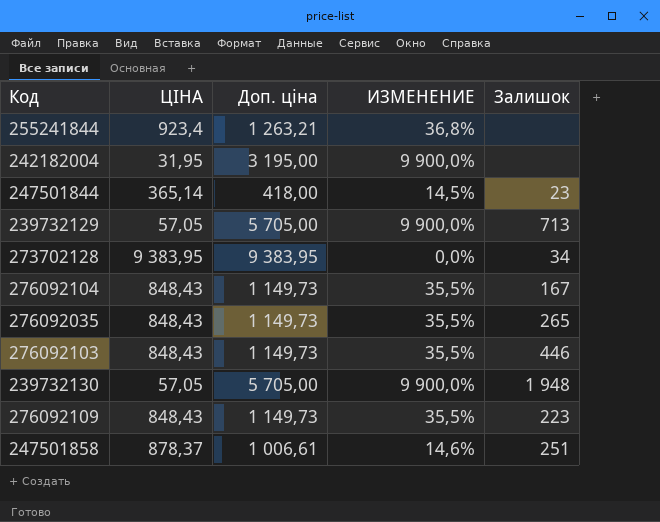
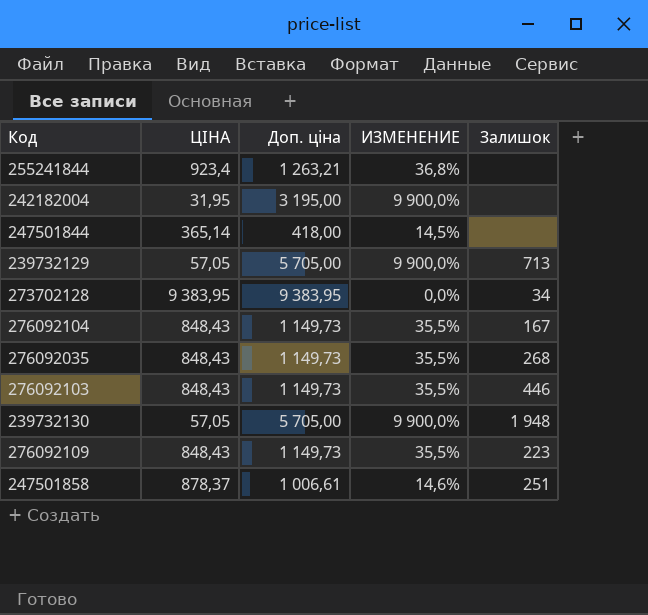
247501844 | Залишок: 23 -> none
276092035 | Залишок: 265 -> 268

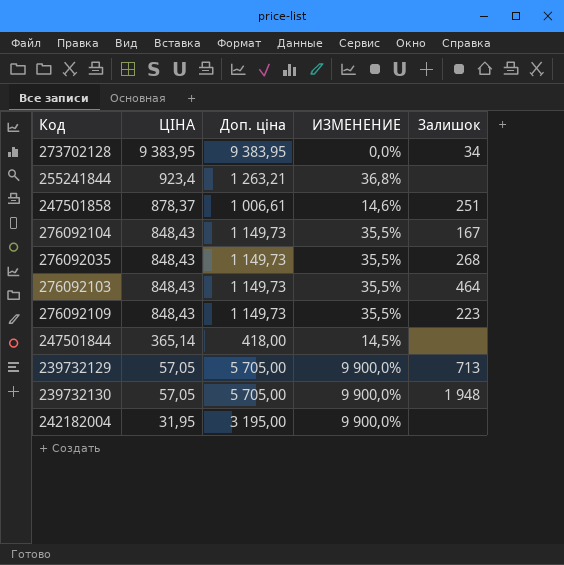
row order: none -> ЦІНА descending
276092103 | Залишок: 446 -> 464

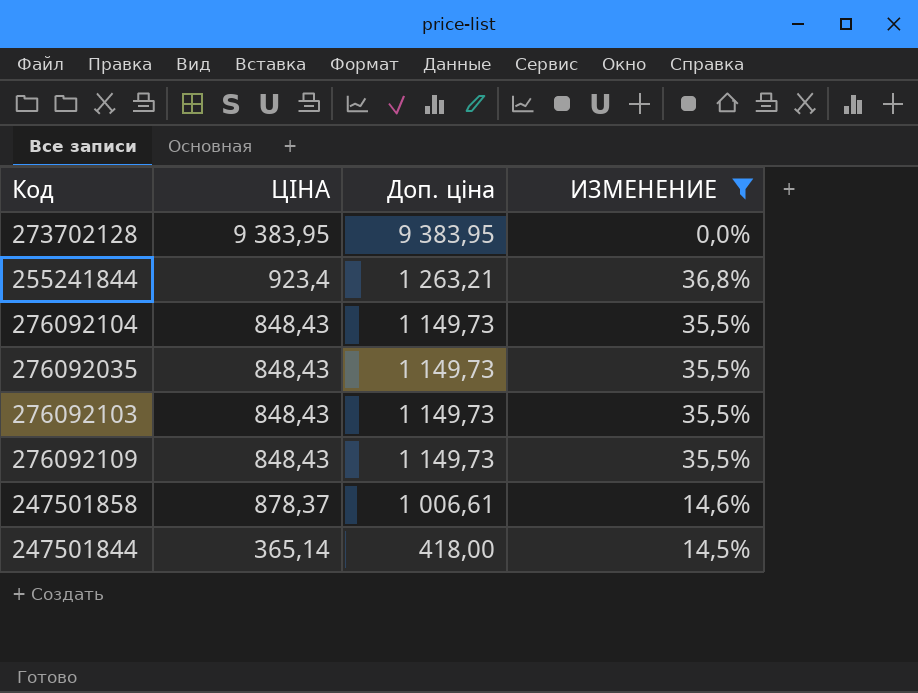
filter: none -> ИЗМЕНЕНИЕ != 9 900,0%
row order: ЦІНА descending -> Доп. ціна descending
column Залишок | position: 5 -> none

